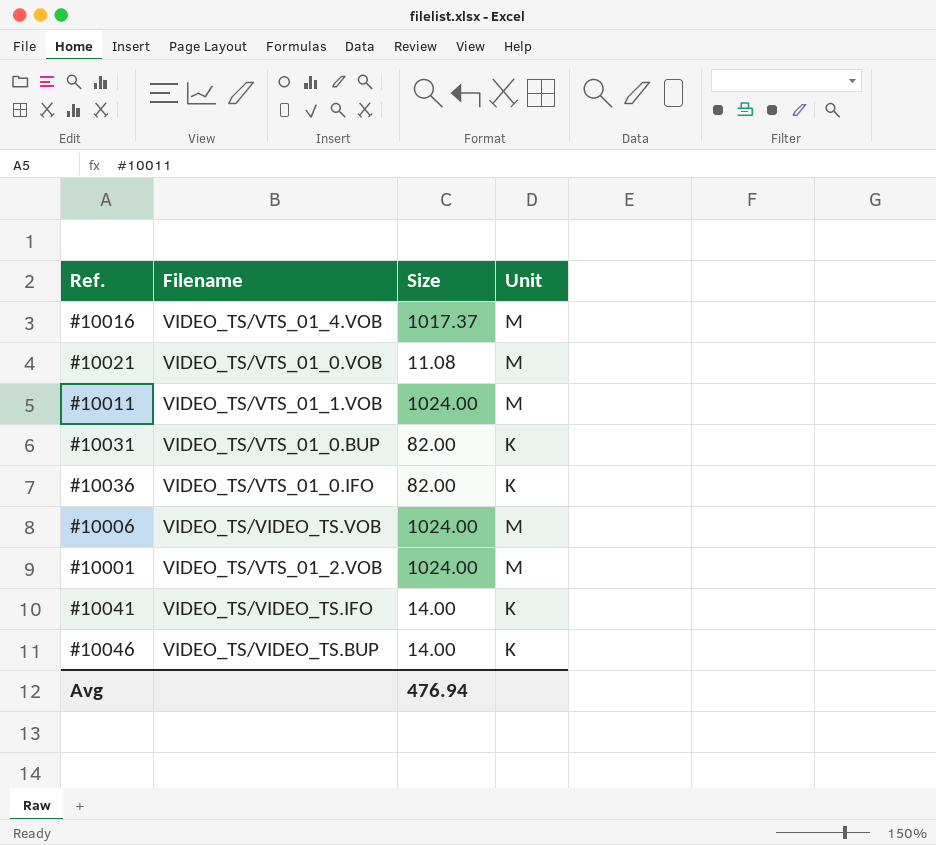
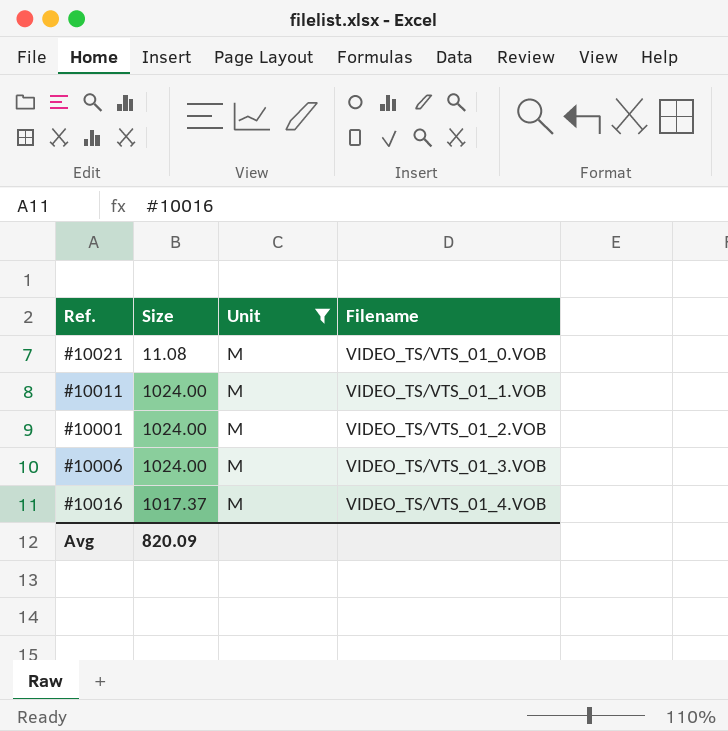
filter: none -> Unit = M
row order: none -> Filename ascending
column Filename | position: 2 -> 4
#10006 | Filename: VIDEO_TS/VIDEO_TS.VOB -> VIDEO_TS/VTS_01_3.VOB
Avg | Size: 476.94 -> 820.09

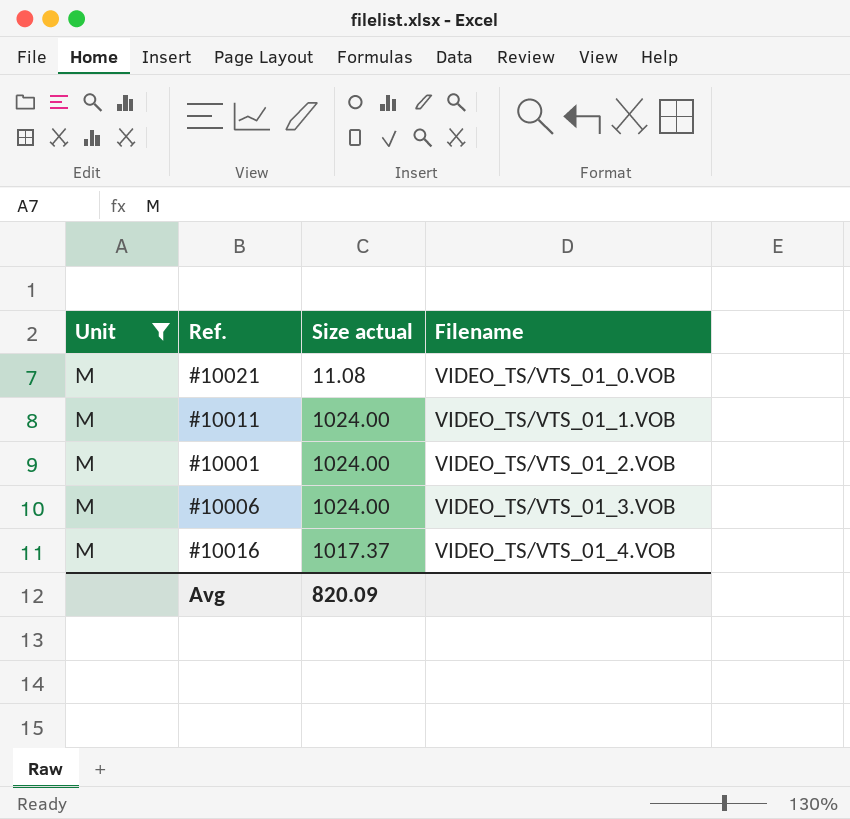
column Unit | position: 3 -> 1
column name: Size -> Size actual

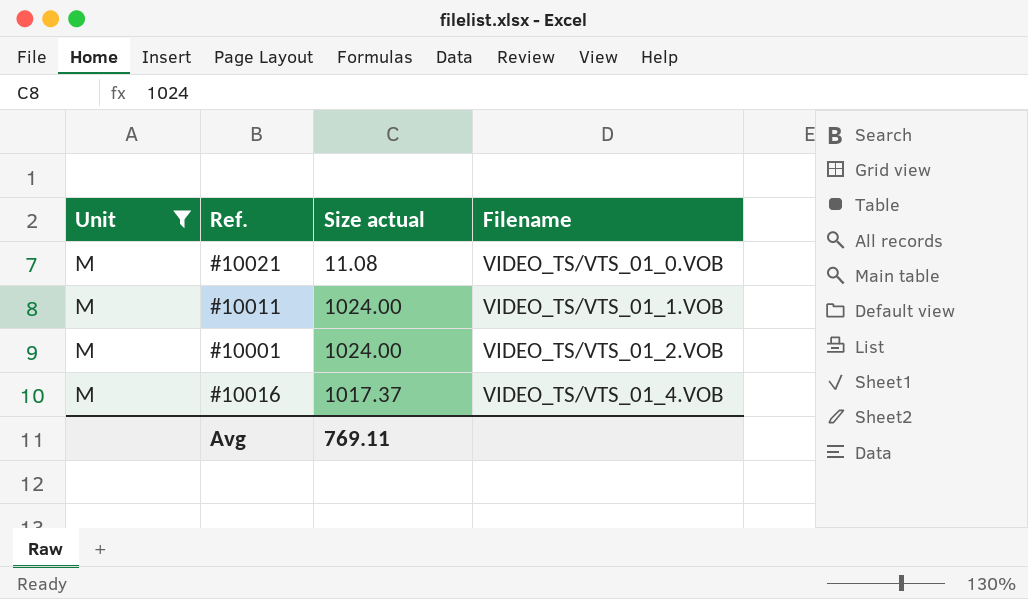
row #10006: M | 1024.00 | VIDEO_TS/VTS_01_3.VOB -> none
Avg | Size actual: 820.09 -> 769.11

